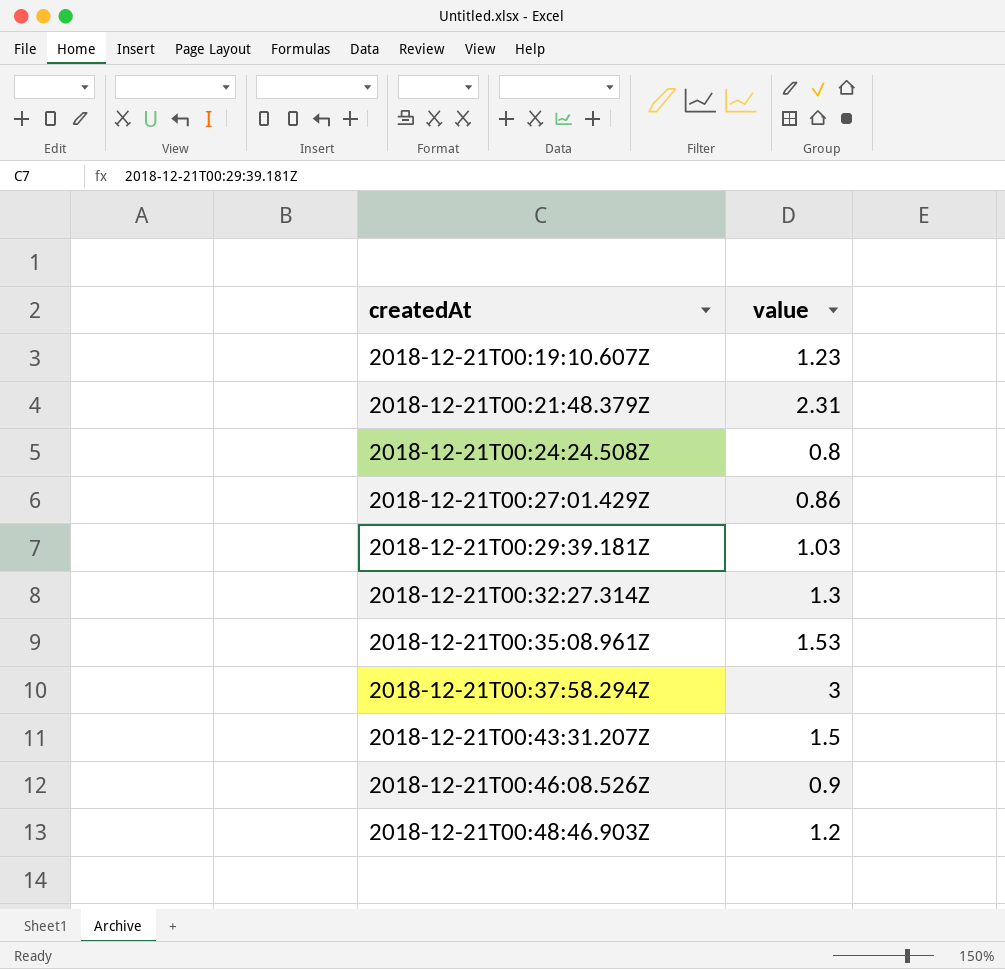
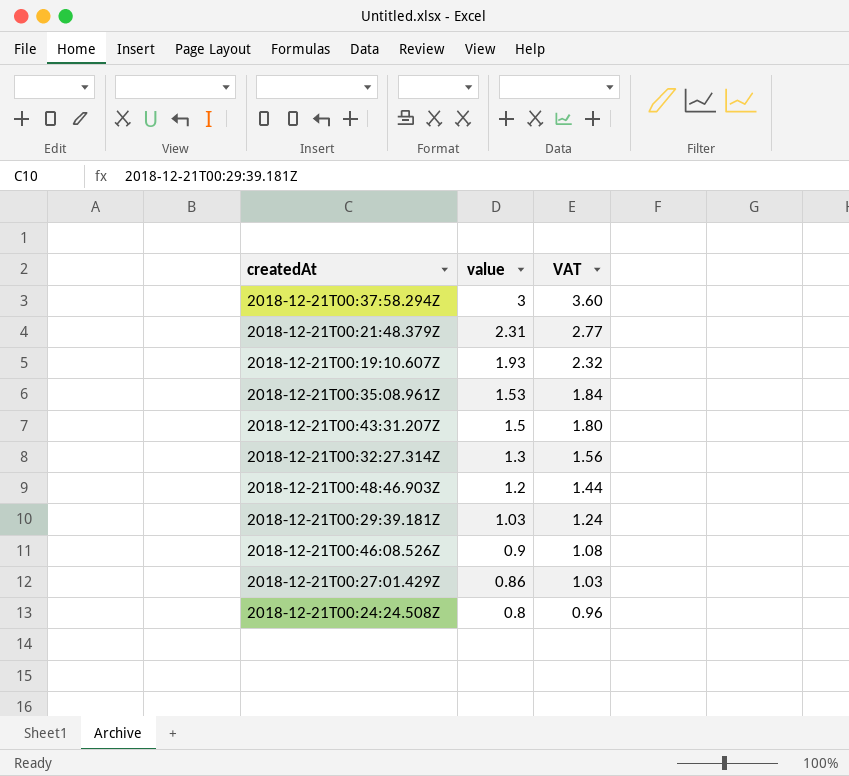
row order: createdAt ascending -> value descending
column VAT | formula: none -> [value] * 1.2
2018-12-21T00:19:10.607Z | value: 1.23 -> 1.93

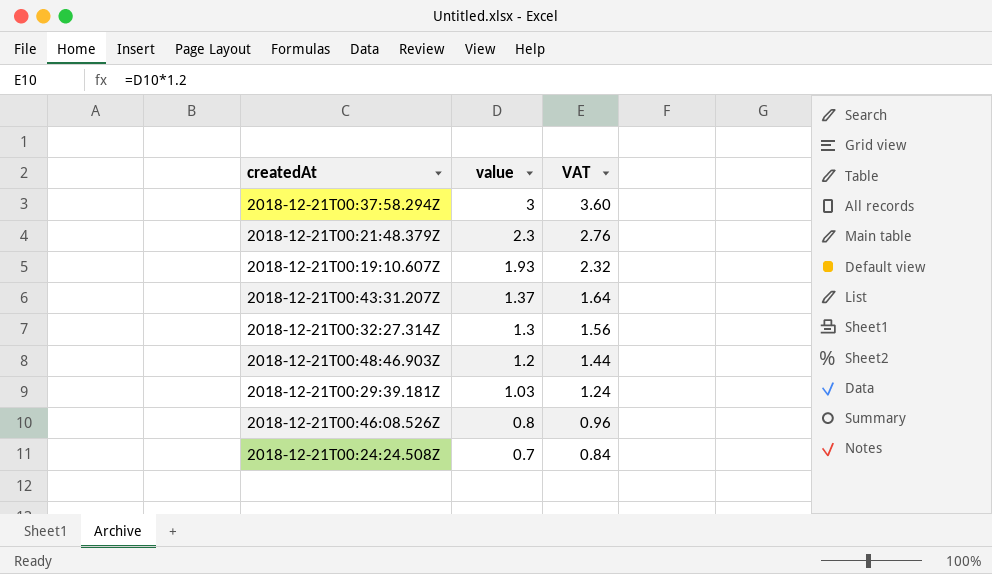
row 2018-12-21T00:35:08.961Z: 1.53 | 1.84 -> none
row 2018-12-21T00:27:01.429Z: 0.86 | 1.03 -> none
2018-12-21T00:21:48.379Z | value: 2.31 -> 2.3
2018-12-21T00:21:48.379Z | VAT: 2.77 -> 2.76
2018-12-21T00:43:31.207Z | value: 1.5 -> 1.37
2018-12-21T00:43:31.207Z | VAT: 1.80 -> 1.64
2018-12-21T00:46:08.526Z | value: 0.9 -> 0.8
2018-12-21T00:46:08.526Z | VAT: 1.08 -> 0.96
2018-12-21T00:24:24.508Z | value: 0.8 -> 0.7
2018-12-21T00:24:24.508Z | VAT: 0.96 -> 0.84

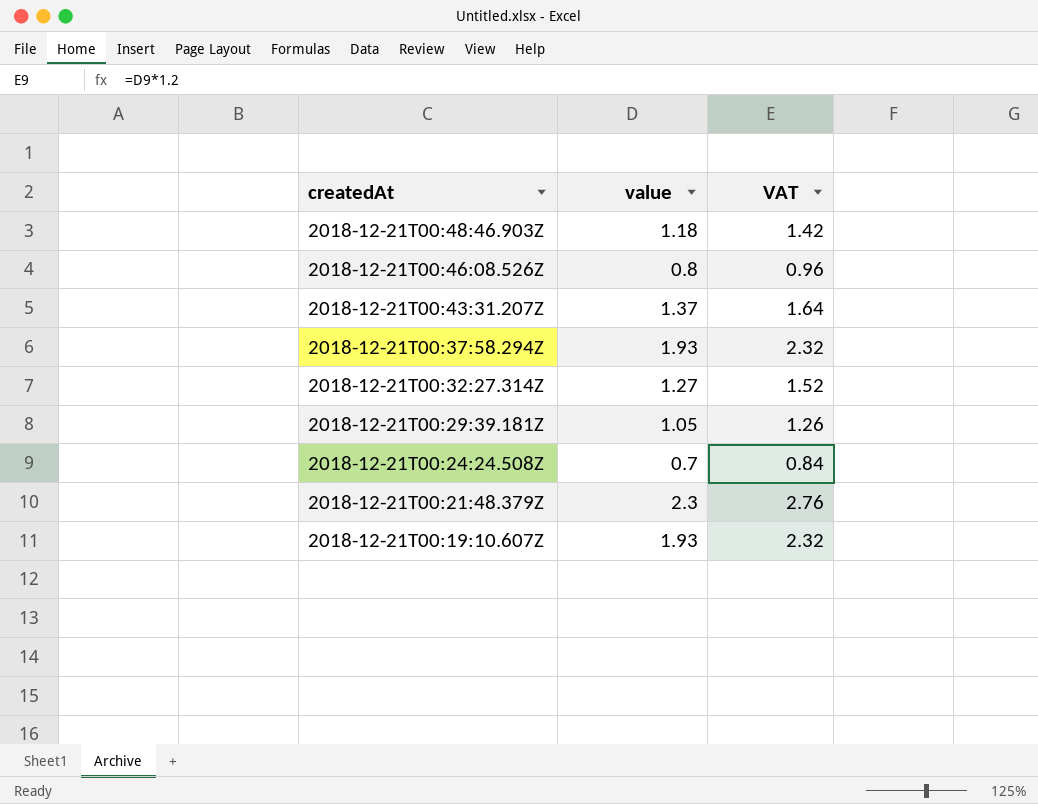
row order: value descending -> createdAt descending
2018-12-21T00:48:46.903Z | value: 1.2 -> 1.18
2018-12-21T00:48:46.903Z | VAT: 1.44 -> 1.42
2018-12-21T00:37:58.294Z | value: 3 -> 1.93
2018-12-21T00:37:58.294Z | VAT: 3.60 -> 2.32
2018-12-21T00:32:27.314Z | value: 1.3 -> 1.27
2018-12-21T00:32:27.314Z | VAT: 1.56 -> 1.52
2018-12-21T00:29:39.181Z | value: 1.03 -> 1.05
2018-12-21T00:29:39.181Z | VAT: 1.24 -> 1.26

